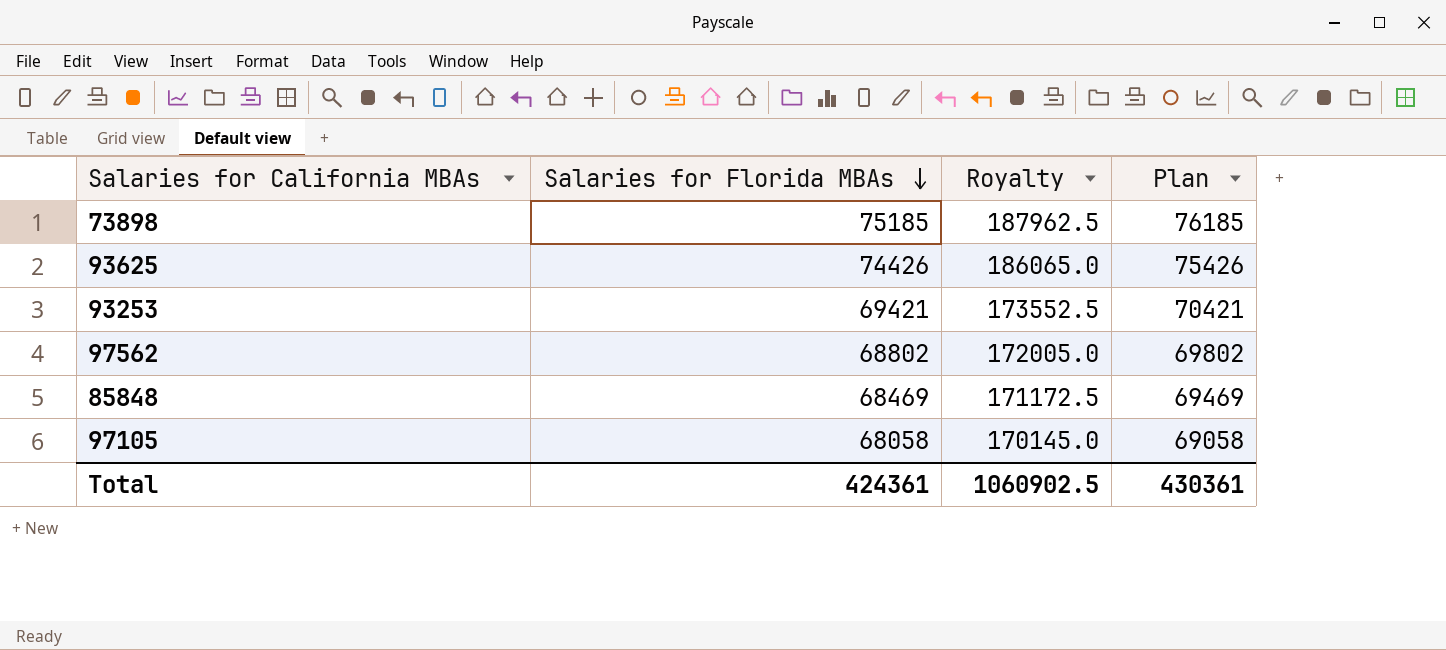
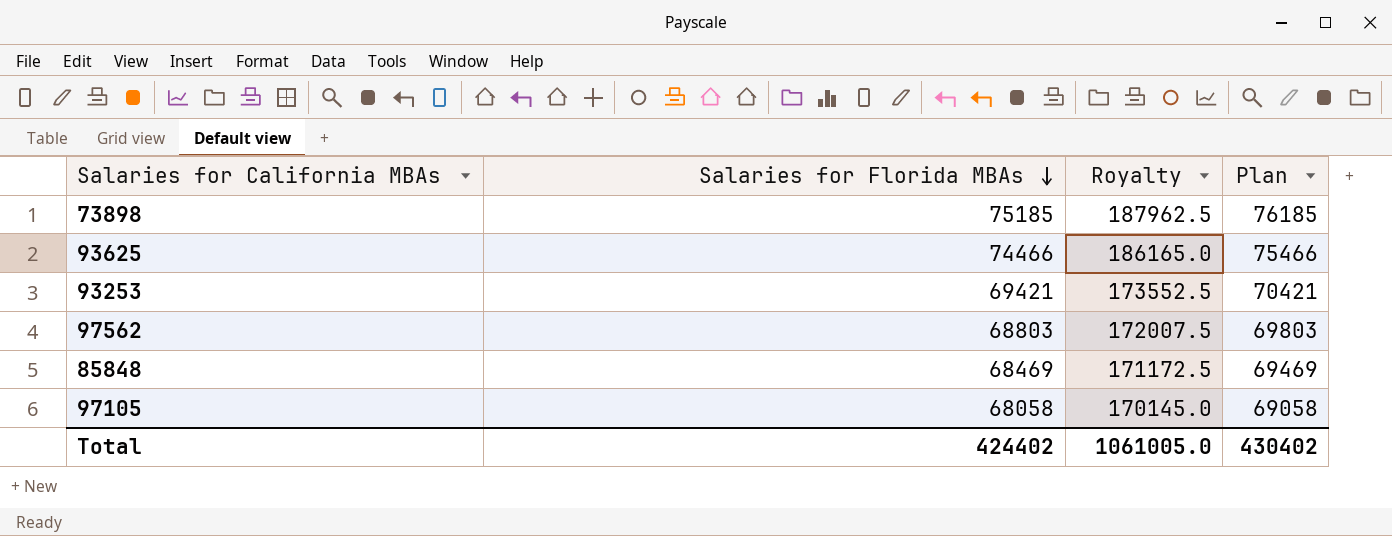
93625 | Salaries for Florida MBAs: 74426 -> 74466
93625 | Royalty: 186065.0 -> 186165.0
93625 | Plan: 75426 -> 75466
97562 | Salaries for Florida MBAs: 68802 -> 68803
97562 | Royalty: 172005.0 -> 172007.5
97562 | Plan: 69802 -> 69803
Total | Salaries for Florida MBAs: 424361 -> 424402
Total | Royalty: 1060902.5 -> 1061005.0
Total | Plan: 430361 -> 430402

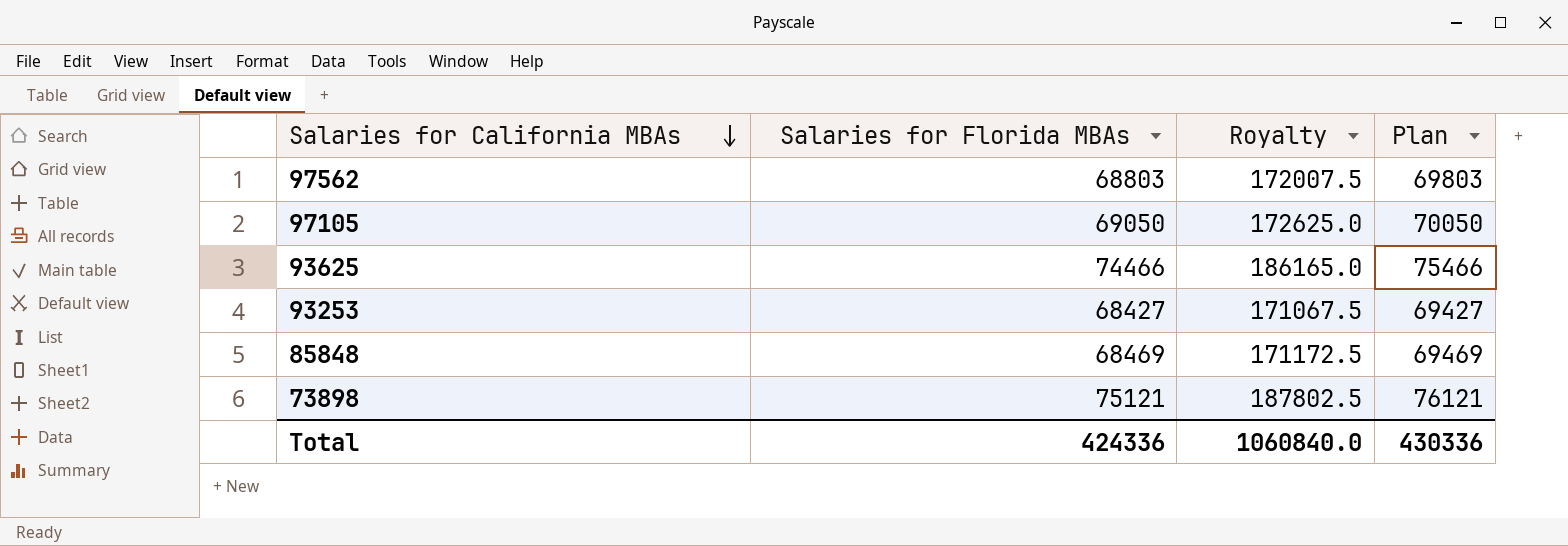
row order: Salaries for Florida MBAs descending -> Salaries for California MBAs descending
97105 | Salaries for Florida MBAs: 68058 -> 69050
97105 | Royalty: 170145.0 -> 172625.0
97105 | Plan: 69058 -> 70050
93253 | Salaries for Florida MBAs: 69421 -> 68427
93253 | Royalty: 173552.5 -> 171067.5
93253 | Plan: 70421 -> 69427
73898 | Salaries for Florida MBAs: 75185 -> 75121
73898 | Royalty: 187962.5 -> 187802.5
73898 | Plan: 76185 -> 76121
Total | Salaries for Florida MBAs: 424402 -> 424336
Total | Royalty: 1061005.0 -> 1060840.0
Total | Plan: 430402 -> 430336

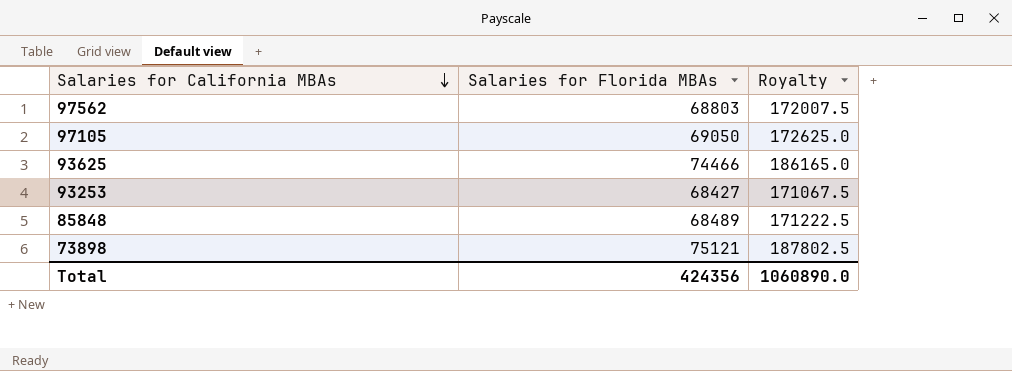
column Plan | formula: [Salaries for Florida MBAs] + 1000 -> none
85848 | Salaries for Florida MBAs: 68469 -> 68489
85848 | Royalty: 171172.5 -> 171222.5
Total | Salaries for Florida MBAs: 424336 -> 424356
Total | Royalty: 1060840.0 -> 1060890.0

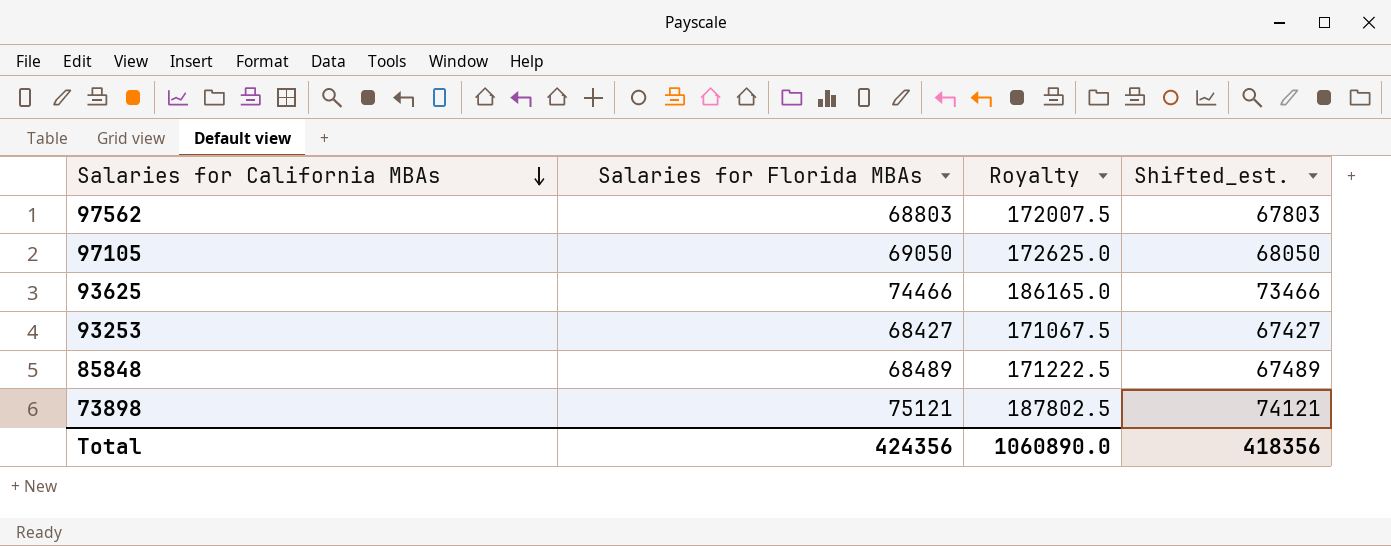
column Shifted_est. | formula: none -> [Salaries for Florida MBAs] - 1000

